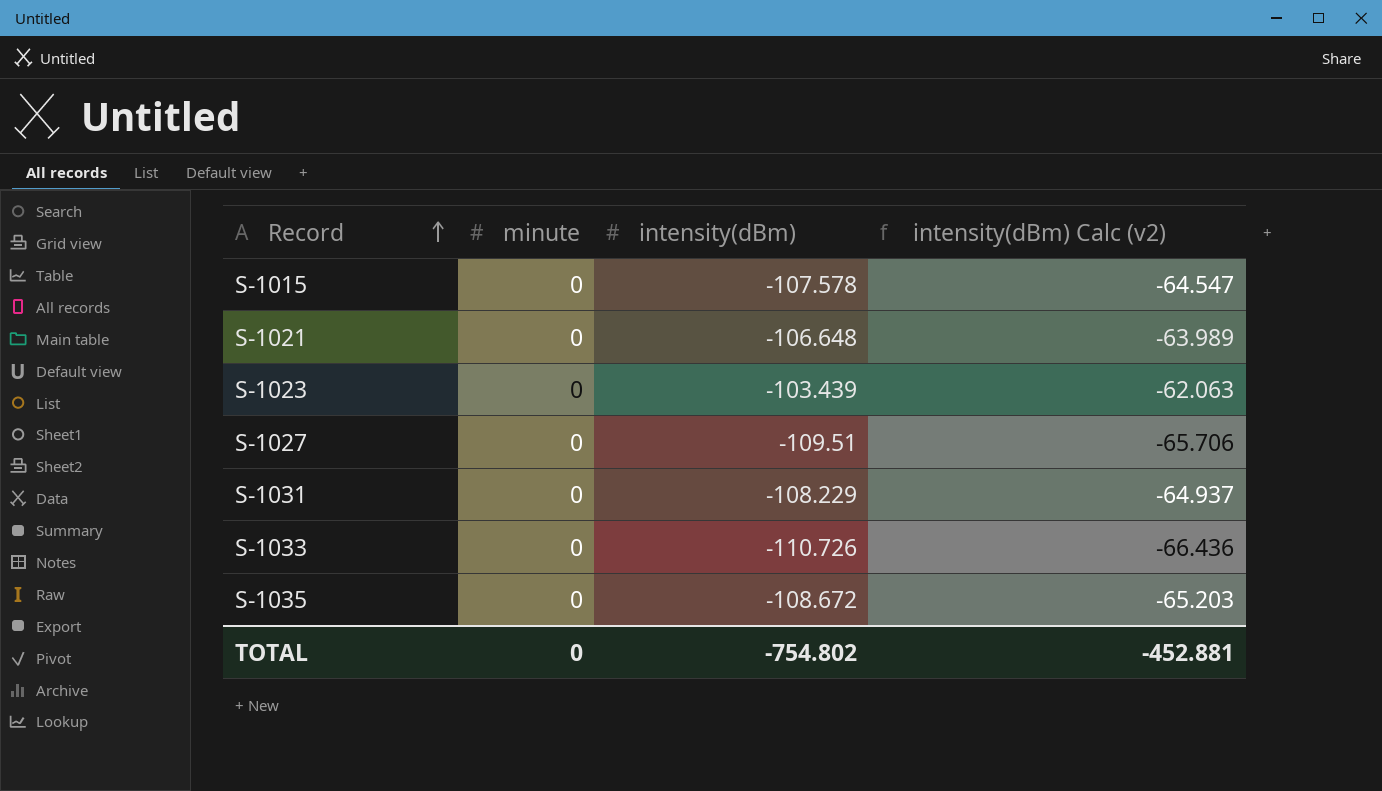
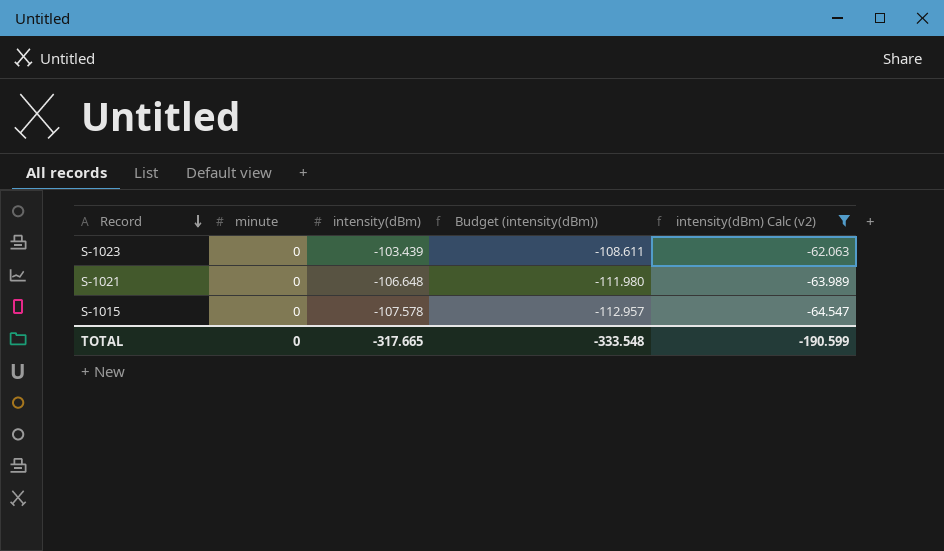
filter: none -> intensity(dBm) Calc (v2) >= -64.547
row order: Record ascending -> Record descending
column Budget (intensity(dBm)) | formula: none -> [intensity(dBm)] * 1.05
TOTAL | intensity(dBm): -754.802 -> -317.665
TOTAL | intensity(dBm) Calc (v2): -452.881 -> -190.599

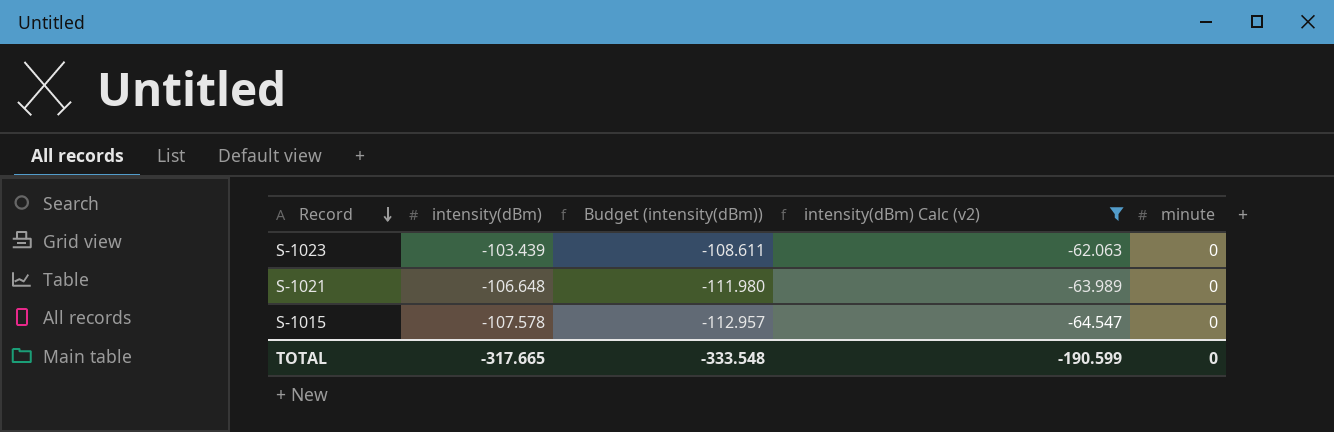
column minute | position: 2 -> 5

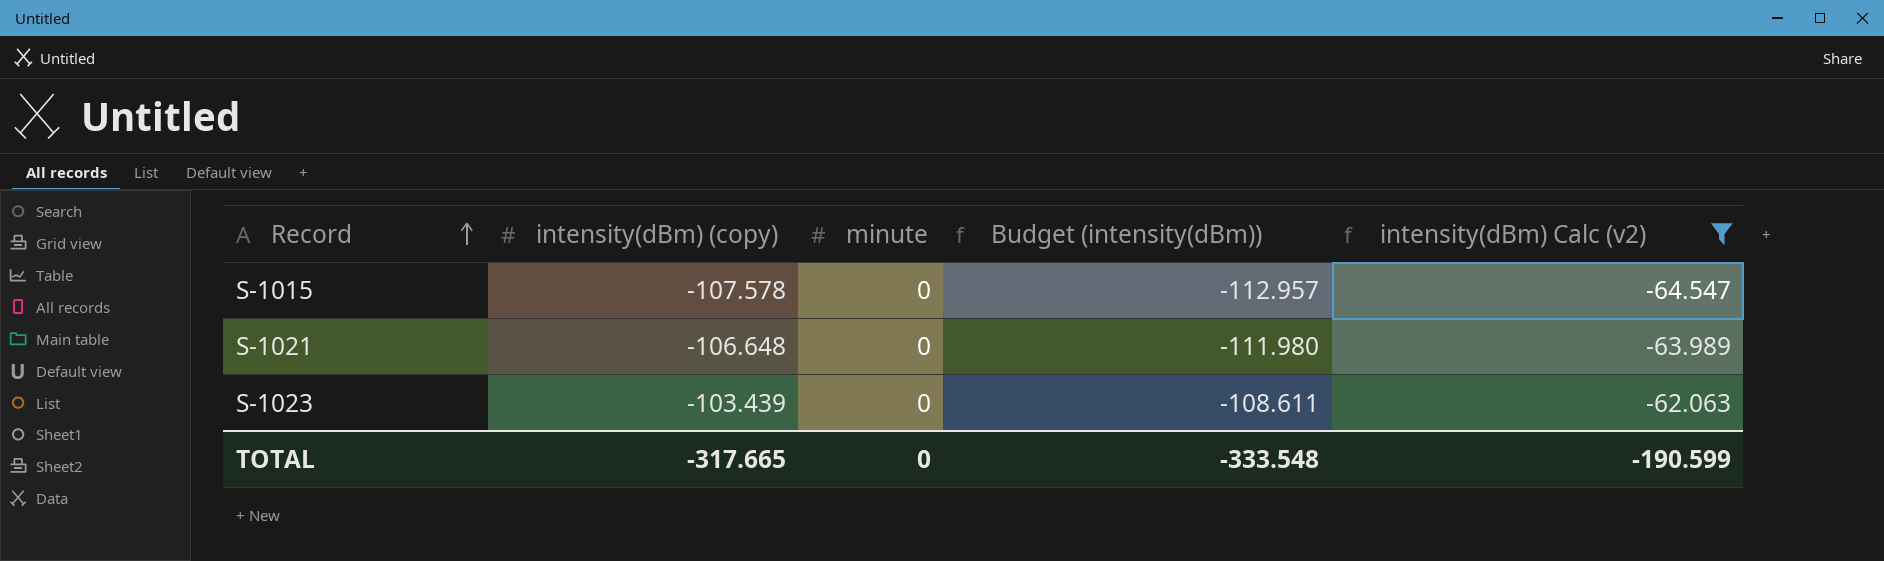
row order: Record descending -> Record ascending
column name: intensity(dBm) -> intensity(dBm) (copy)
column minute | position: 5 -> 3

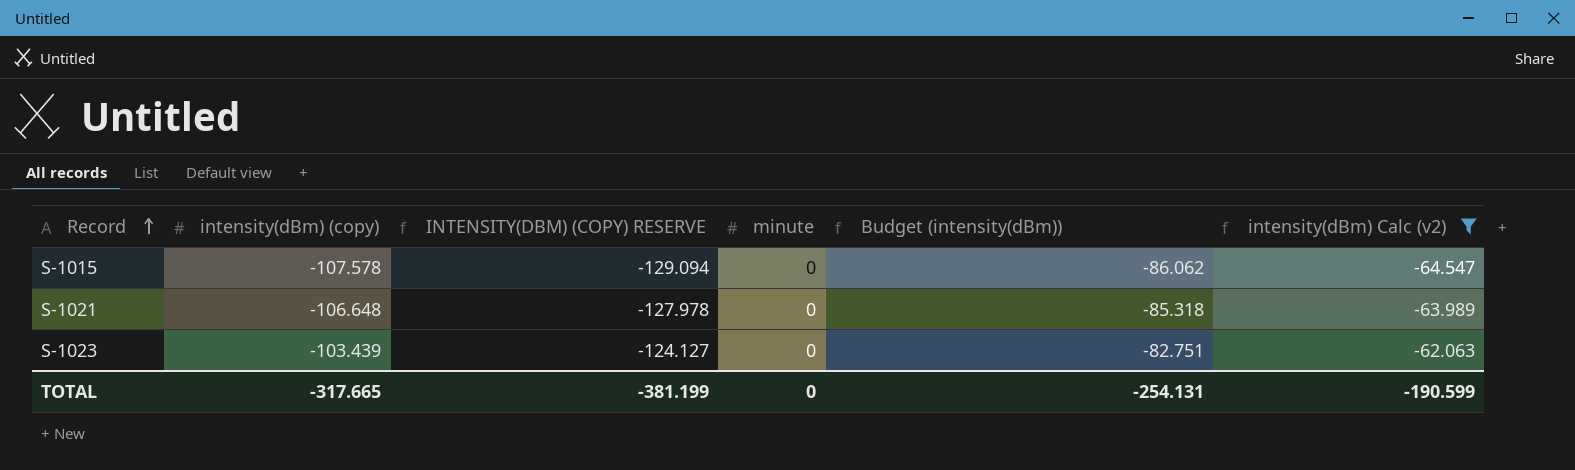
column INTENSITY(DBM) (COPY) RESERVE | formula: none -> [intensity(dBm) (copy)] * 1.2
column Budget (intensity(dBm)) | formula: [intensity(dBm) (copy)] * 1.05 -> [intensity(dBm) (copy)] * 0.8
TOTAL | Budget (intensity(dBm)): -333.548 -> -254.131

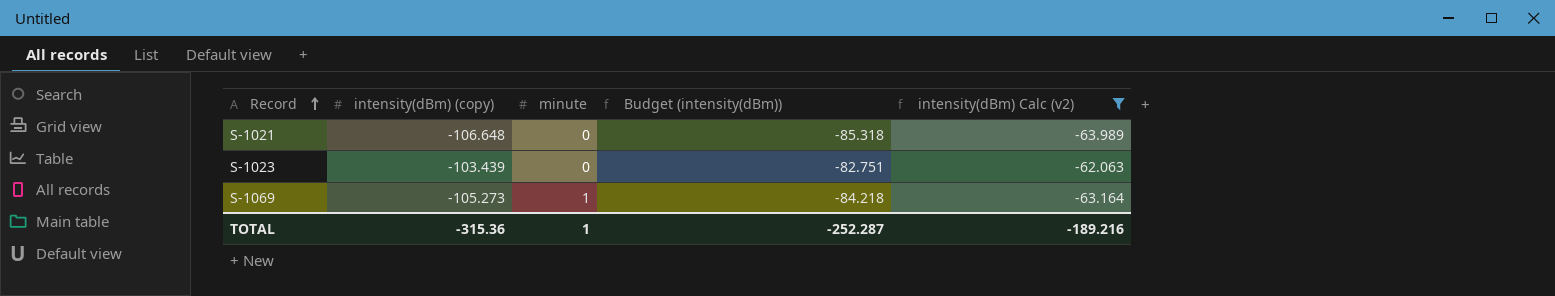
column INTENSITY(DBM) (COPY) RESERVE | formula: [intensity(dBm) (copy)] * 1.2 -> none
row S-1015: -107.578 | -129.094 | 0 | -86.062 | -64.547 -> none
row S-1069: none -> -105.273 | 1 | -84.218 | -63.164
TOTAL | intensity(dBm) (copy): -317.665 -> -315.36
TOTAL | minute: 0 -> 1
TOTAL | Budget (intensity(dBm)): -254.131 -> -252.287
TOTAL | intensity(dBm) Calc (v2): -190.599 -> -189.216

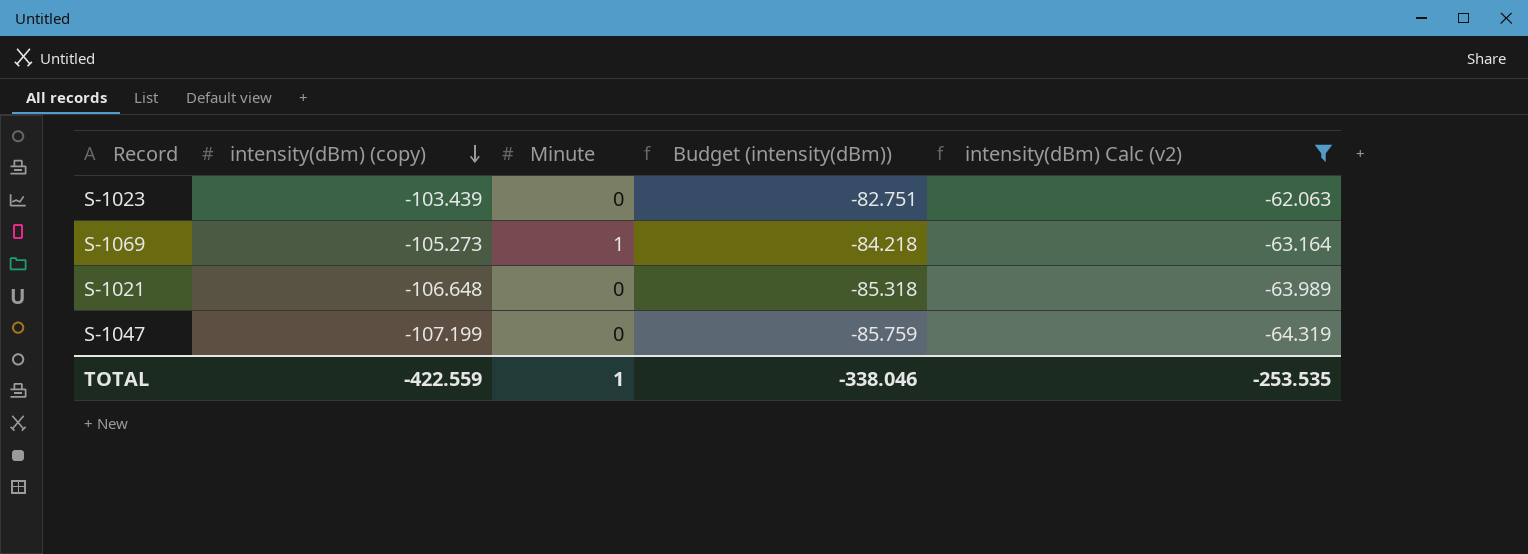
row order: Record ascending -> intensity(dBm) (copy) descending
column name: minute -> Minute
row S-1047: none -> -107.199 | 0 | -85.759 | -64.319
TOTAL | intensity(dBm) (copy): -315.36 -> -422.559
TOTAL | Budget (intensity(dBm)): -252.287 -> -338.046
TOTAL | intensity(dBm) Calc (v2): -189.216 -> -253.535

